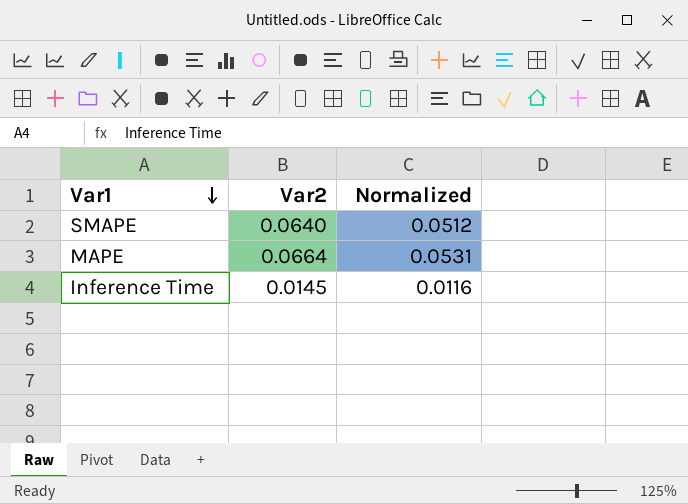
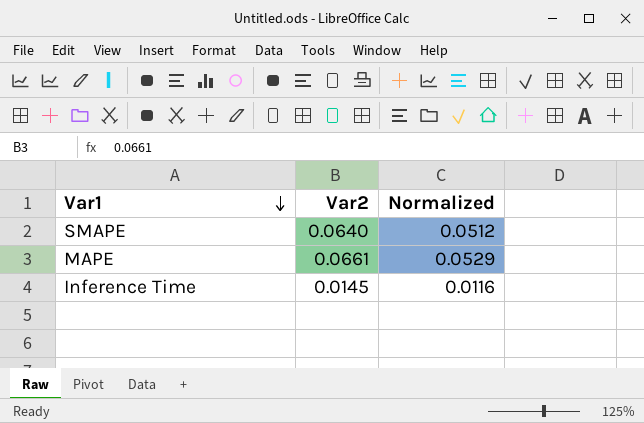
MAPE | Var2: 0.0664 -> 0.0661
MAPE | Normalized: 0.0531 -> 0.0529

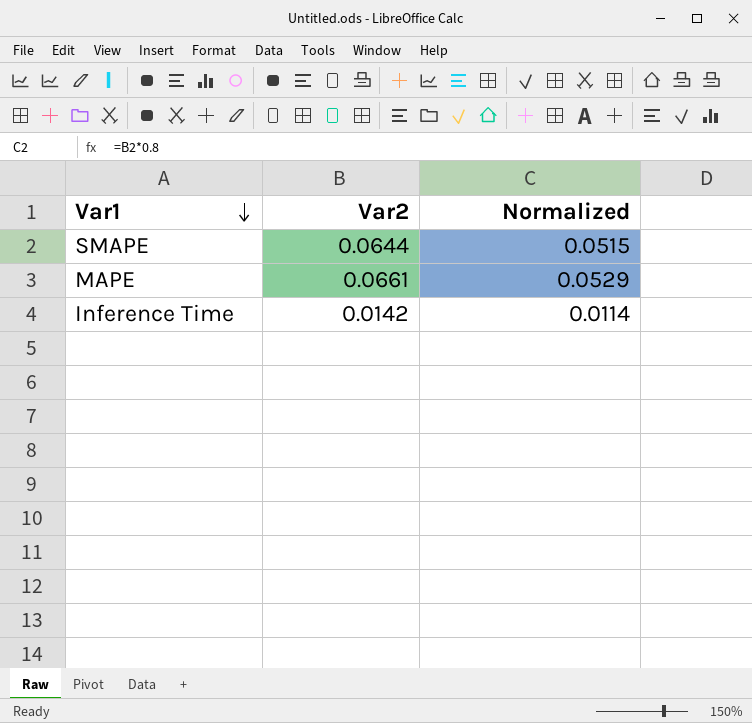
SMAPE | Var2: 0.0640 -> 0.0644
SMAPE | Normalized: 0.0512 -> 0.0515
Inference Time | Var2: 0.0145 -> 0.0142
Inference Time | Normalized: 0.0116 -> 0.0114

